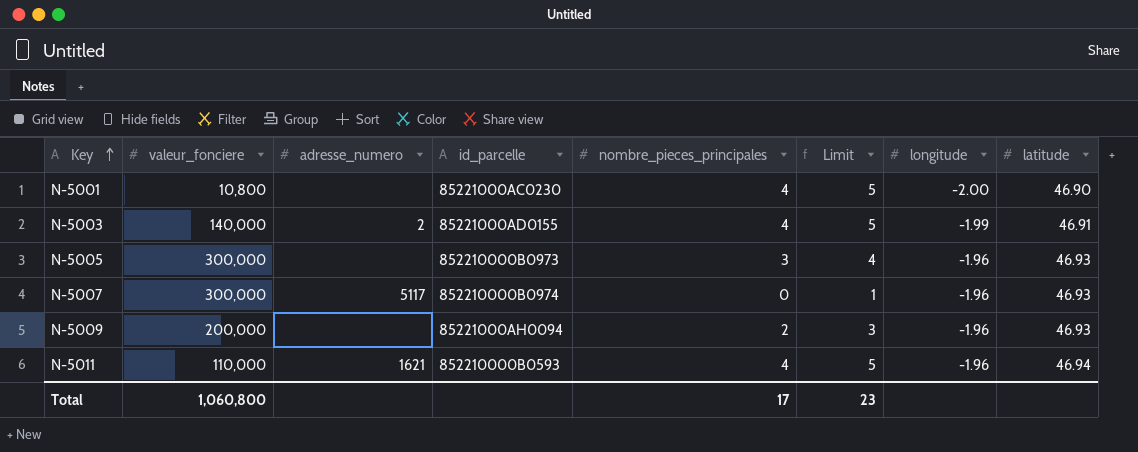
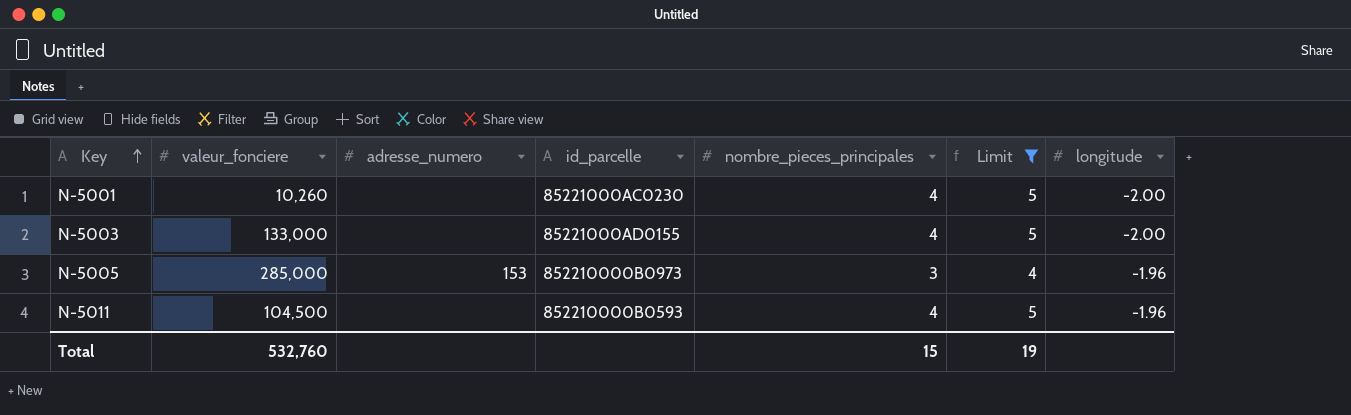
filter: none -> Limit >= 4
column latitude | position: 8 -> none
N-5001 | valeur_fonciere: 10,800 -> 10,260
N-5003 | valeur_fonciere: 140,000 -> 133,000
N-5003 | adresse_numero: 2 -> none
N-5003 | longitude: -1.99 -> -2.00
N-5005 | valeur_fonciere: 300,000 -> 285,000
N-5005 | adresse_numero: none -> 153
N-5011 | valeur_fonciere: 110,000 -> 104,500
N-5011 | adresse_numero: 1621 -> none
Total | valeur_fonciere: 1,060,800 -> 532,760
Total | nombre_pieces_principales: 17 -> 15
Total | Limit: 23 -> 19

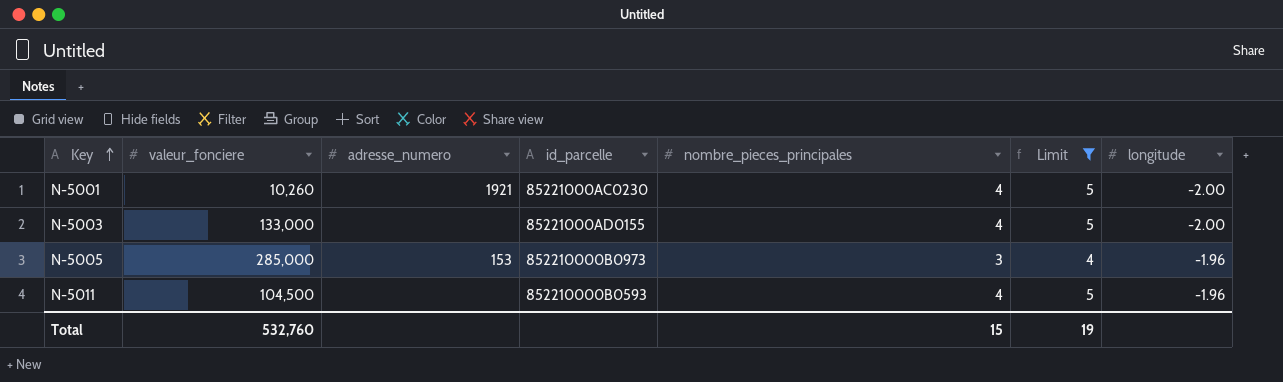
N-5001 | adresse_numero: none -> 1921

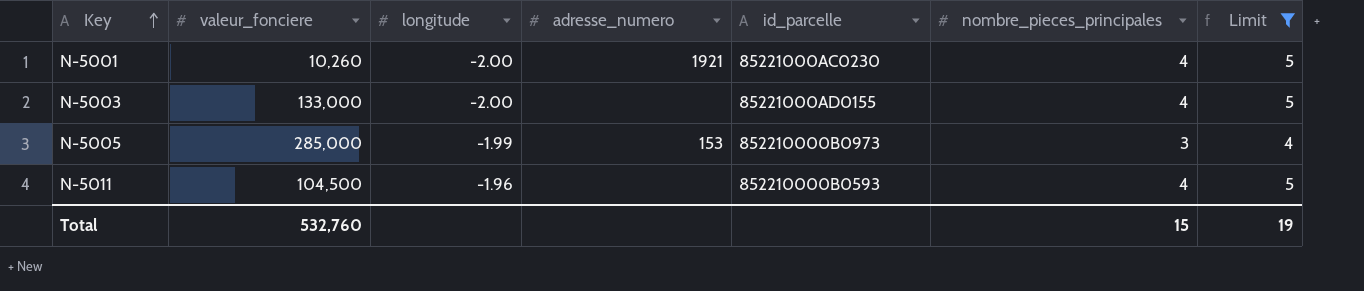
column longitude | position: 7 -> 3
N-5005 | longitude: -1.96 -> -1.99

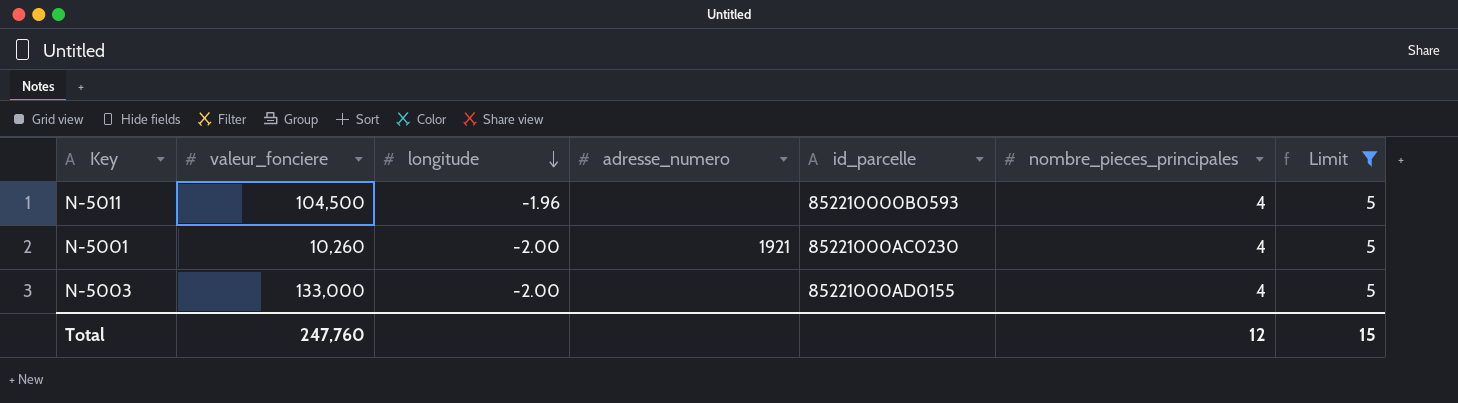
row order: Key ascending -> longitude descending
row N-5005: 285,000 | -1.99 | 153 | 852210000B0973 | 3 | 4 -> none
Total | valeur_fonciere: 532,760 -> 247,760
Total | nombre_pieces_principales: 15 -> 12
Total | Limit: 19 -> 15

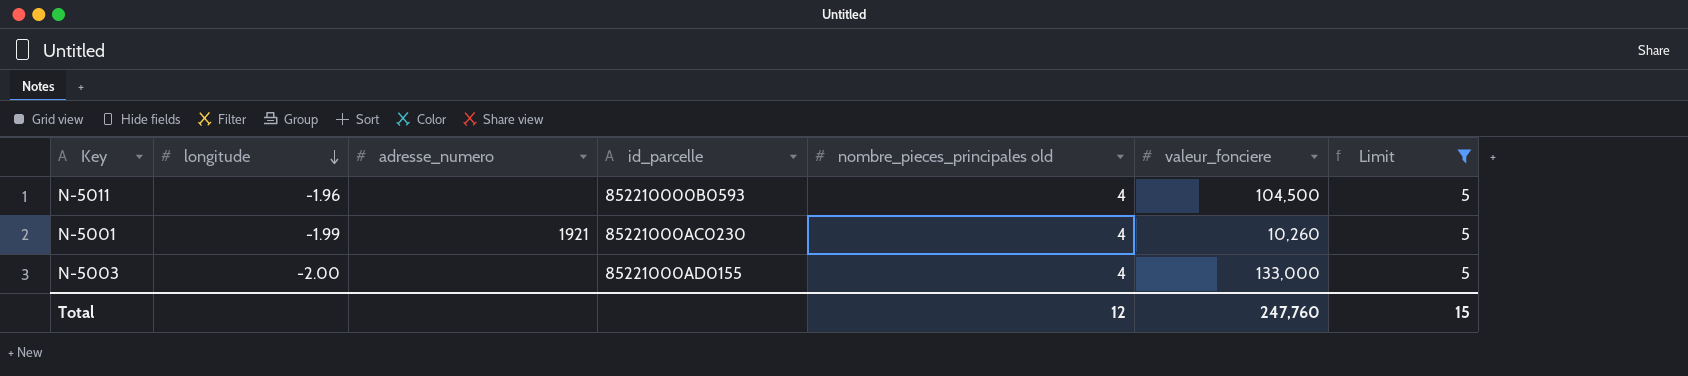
column name: nombre_pieces_principales -> nombre_pieces_principales old
column valeur_fonciere | position: 2 -> 6
N-5001 | longitude: -2.00 -> -1.99

